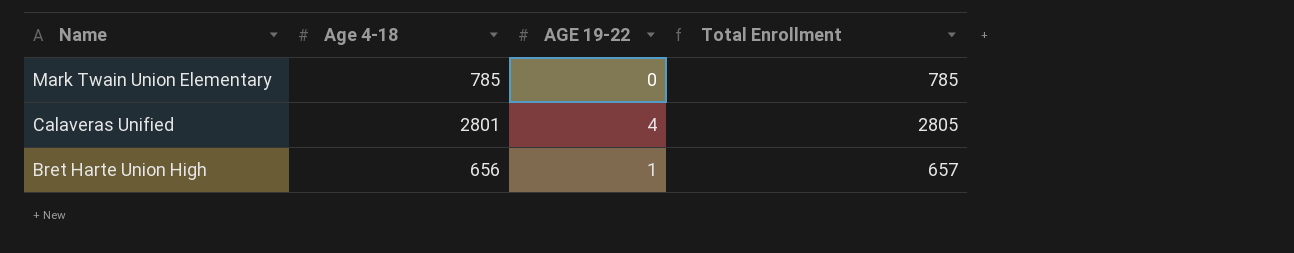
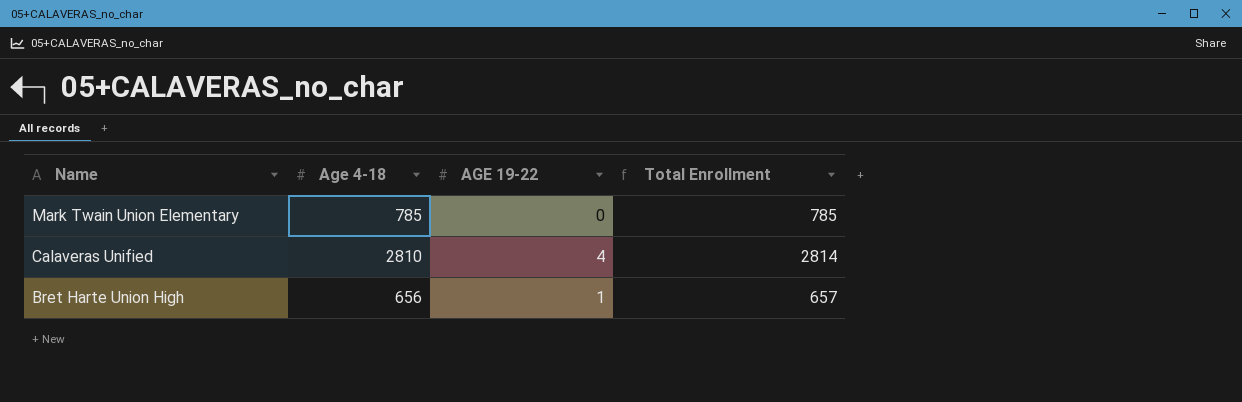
Calaveras Unified | Age 4-18: 2801 -> 2810
Calaveras Unified | Total Enrollment: 2805 -> 2814

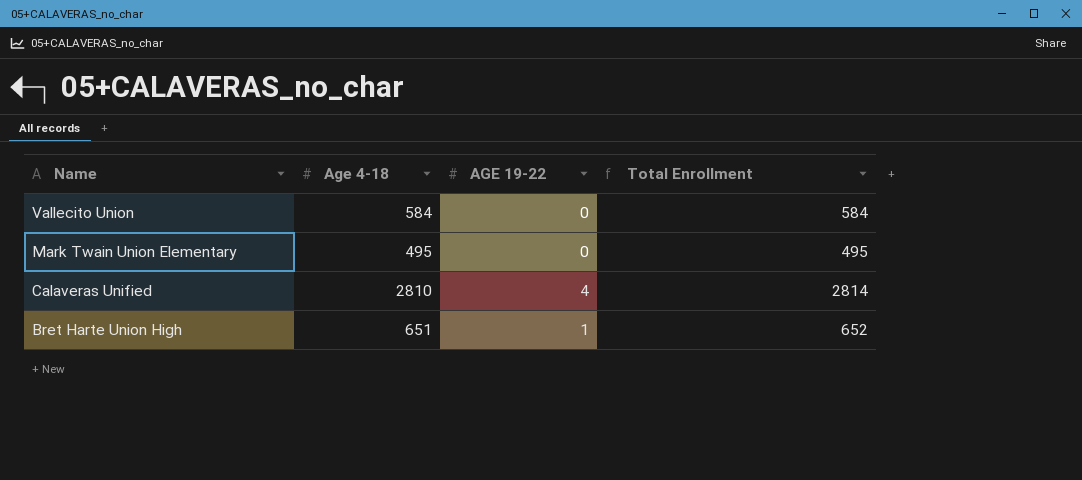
row Vallecito Union: none -> 584 | 0 | 584
Mark Twain Union Elementary | Age 4-18: 785 -> 495
Mark Twain Union Elementary | Total Enrollment: 785 -> 495
Bret Harte Union High | Age 4-18: 656 -> 651
Bret Harte Union High | Total Enrollment: 657 -> 652

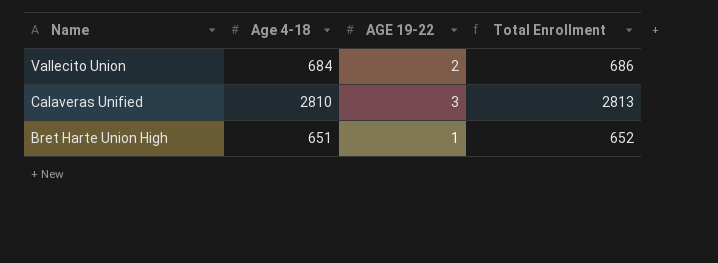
row Mark Twain Union Elementary: 495 | 0 | 495 -> none
Vallecito Union | Age 4-18: 584 -> 684
Vallecito Union | AGE 19-22: 0 -> 2
Vallecito Union | Total Enrollment: 584 -> 686
Calaveras Unified | AGE 19-22: 4 -> 3
Calaveras Unified | Total Enrollment: 2814 -> 2813

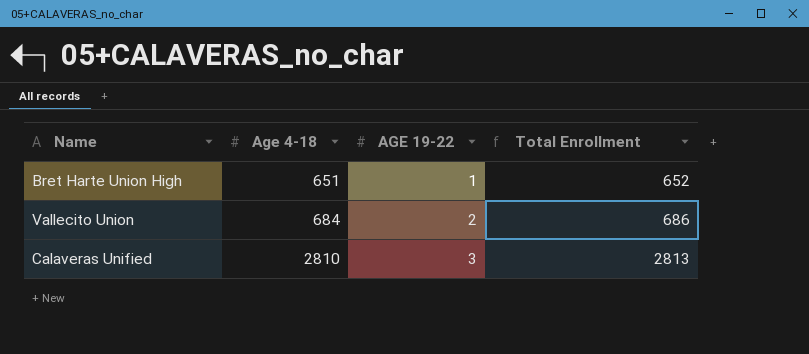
row order: Name descending -> Age 4-18 ascending

